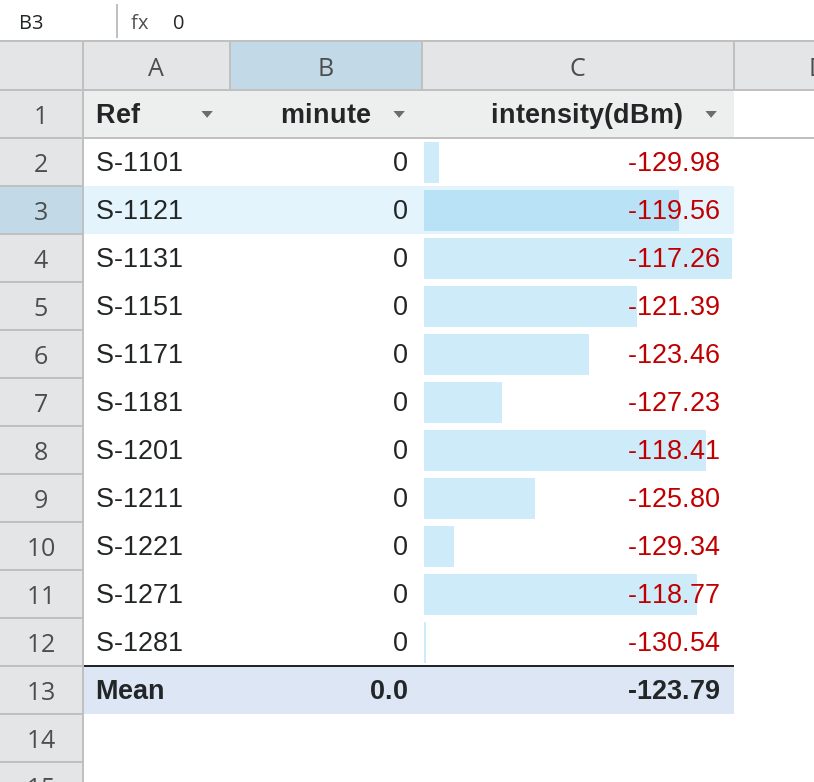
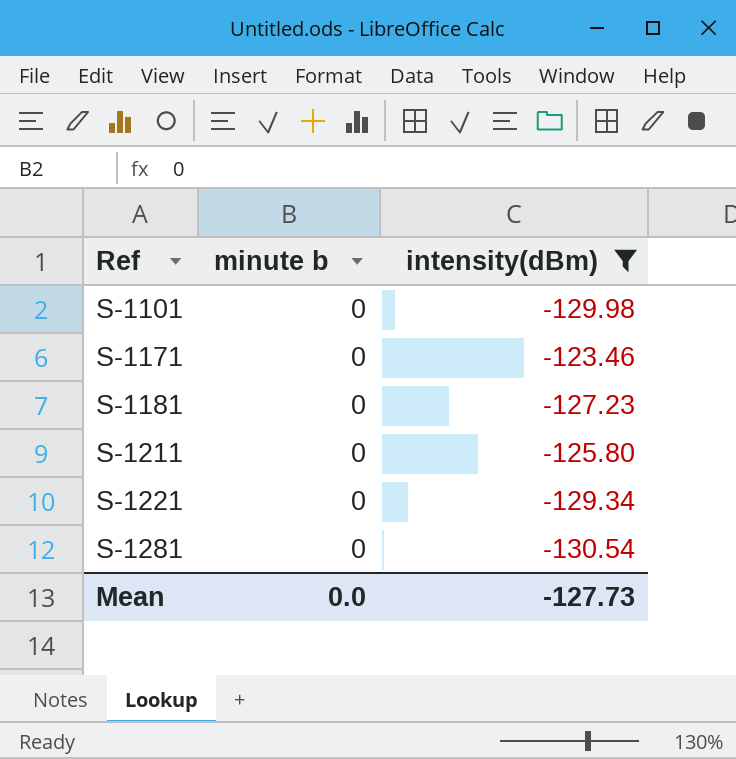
filter: none -> intensity(dBm) <= -123.46
column name: minute -> minute b
Mean | intensity(dBm): -123.79 -> -127.73

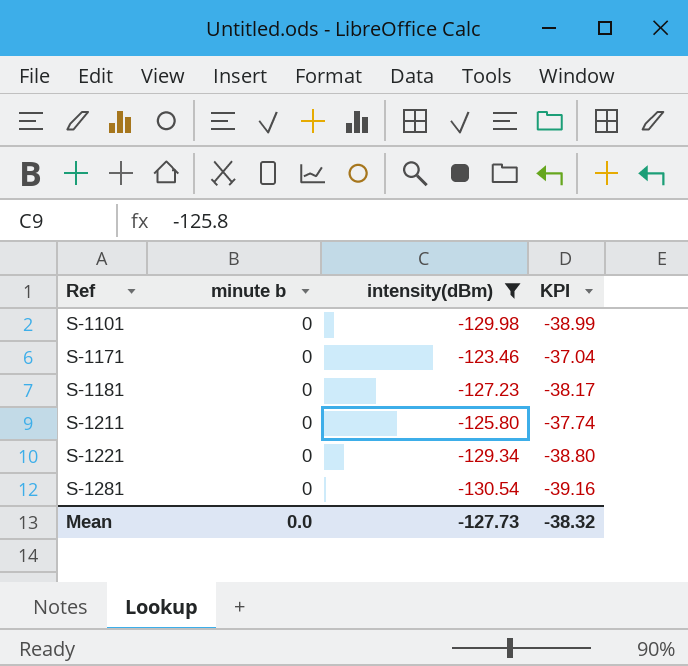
column KPI | formula: none -> [intensity(dBm)] * 0.3

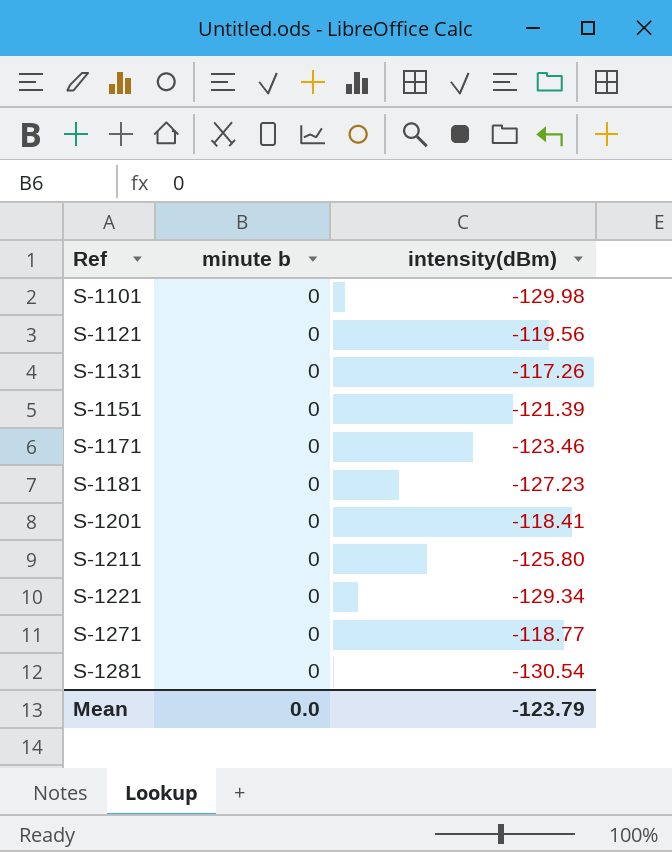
filter: intensity(dBm) <= -123.46 -> none
column KPI | formula: [intensity(dBm)] * 0.3 -> none
Mean | intensity(dBm): -127.73 -> -123.79

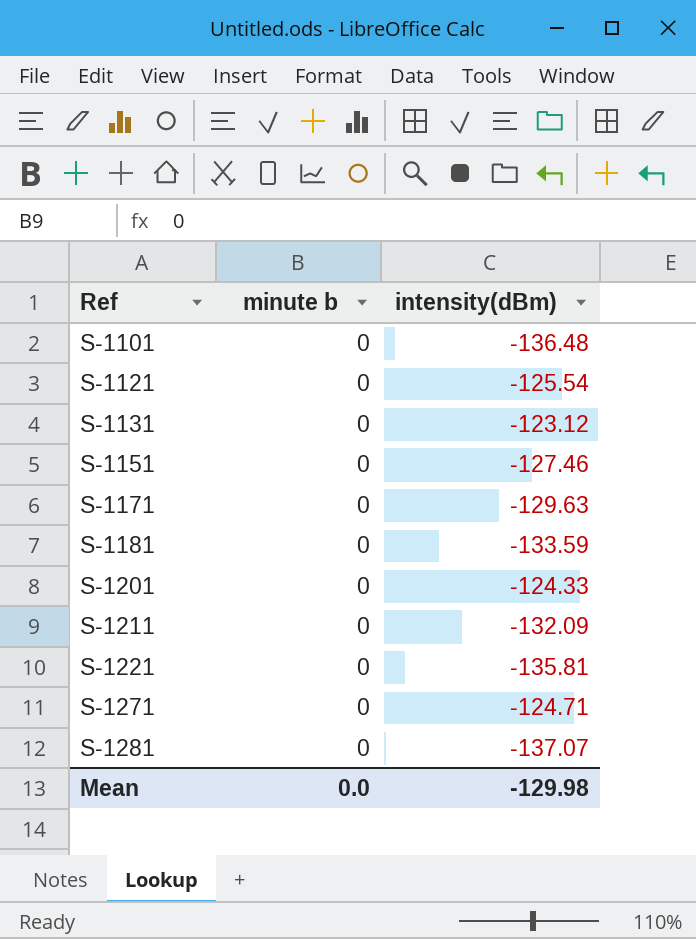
S-1101 | intensity(dBm): -129.98 -> -136.48
S-1121 | intensity(dBm): -119.56 -> -125.54
S-1131 | intensity(dBm): -117.26 -> -123.12
S-1151 | intensity(dBm): -121.39 -> -127.46
S-1171 | intensity(dBm): -123.46 -> -129.63
S-1181 | intensity(dBm): -127.23 -> -133.59
S-1201 | intensity(dBm): -118.41 -> -124.33
S-1211 | intensity(dBm): -125.80 -> -132.09
S-1221 | intensity(dBm): -129.34 -> -135.81
S-1271 | intensity(dBm): -118.77 -> -124.71
S-1281 | intensity(dBm): -130.54 -> -137.07
Mean | intensity(dBm): -123.79 -> -129.98

